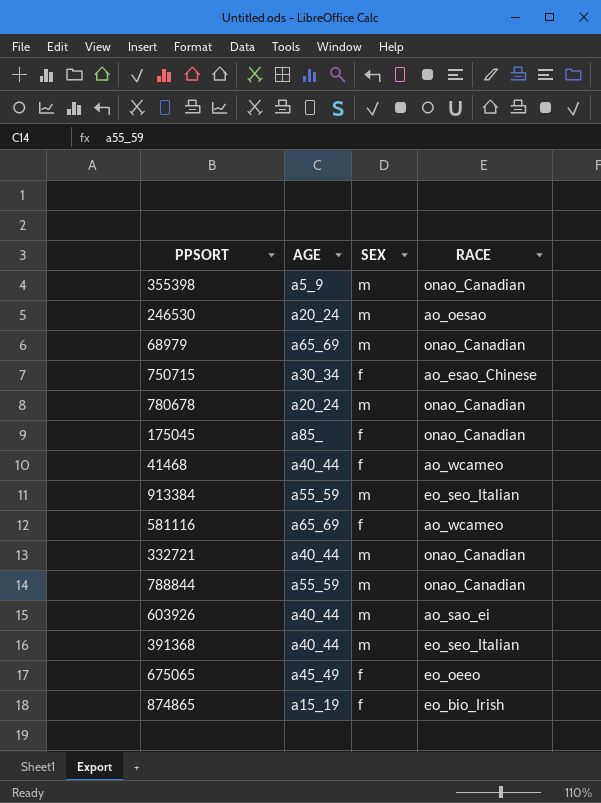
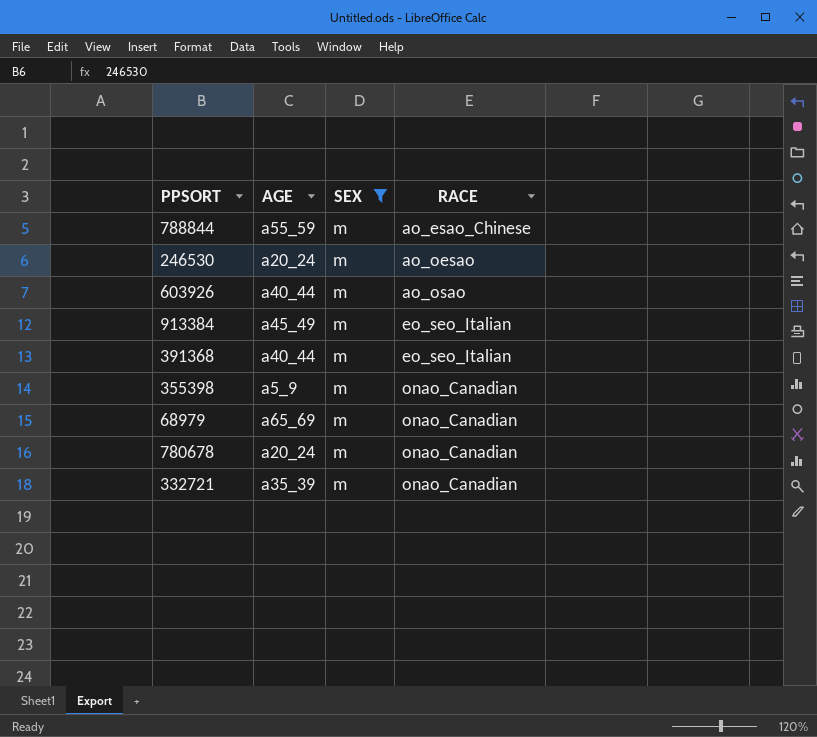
filter: none -> SEX = m
row order: none -> RACE ascending
788844 | RACE: onao_Canadian -> ao_esao_Chinese
603926 | RACE: ao_sao_ei -> ao_osao
913384 | AGE: a55_59 -> a45_49
332721 | AGE: a40_44 -> a35_39

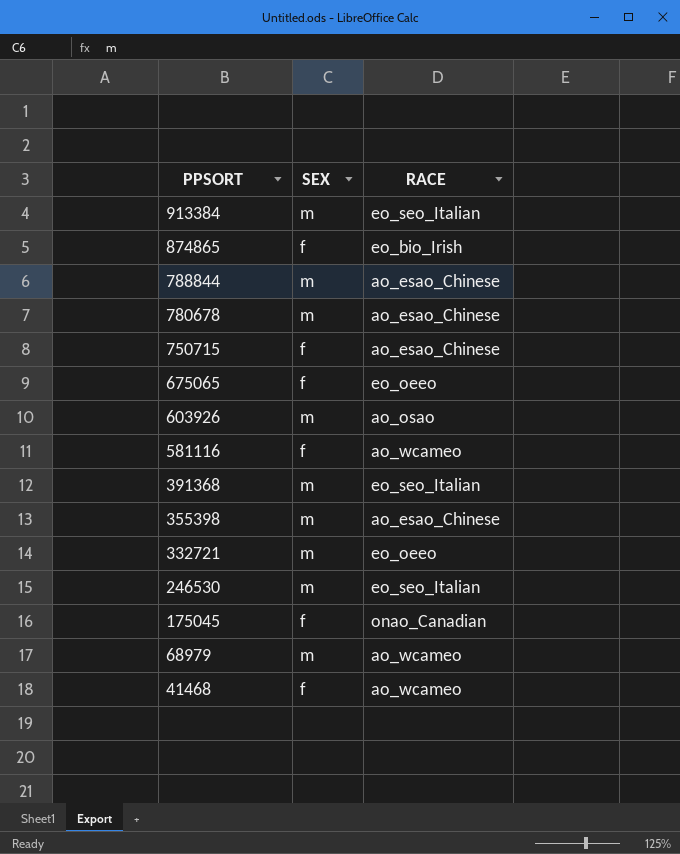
filter: SEX = m -> none
row order: RACE ascending -> PPSORT descending
column AGE | position: 2 -> none
780678 | RACE: onao_Canadian -> ao_esao_Chinese
355398 | RACE: onao_Canadian -> ao_esao_Chinese
332721 | RACE: onao_Canadian -> eo_oeeo
246530 | RACE: ao_oesao -> eo_seo_Italian
68979 | RACE: onao_Canadian -> ao_wcameo

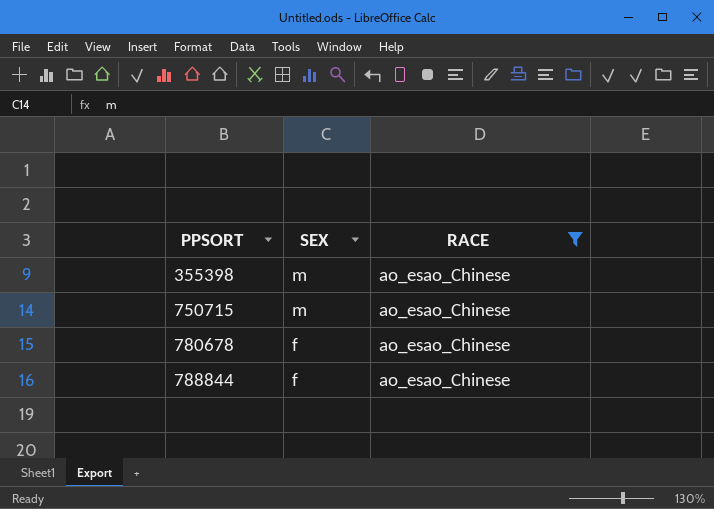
filter: none -> RACE = ao_esao_Chinese
row order: PPSORT descending -> PPSORT ascending
750715 | SEX: f -> m
780678 | SEX: m -> f
788844 | SEX: m -> f

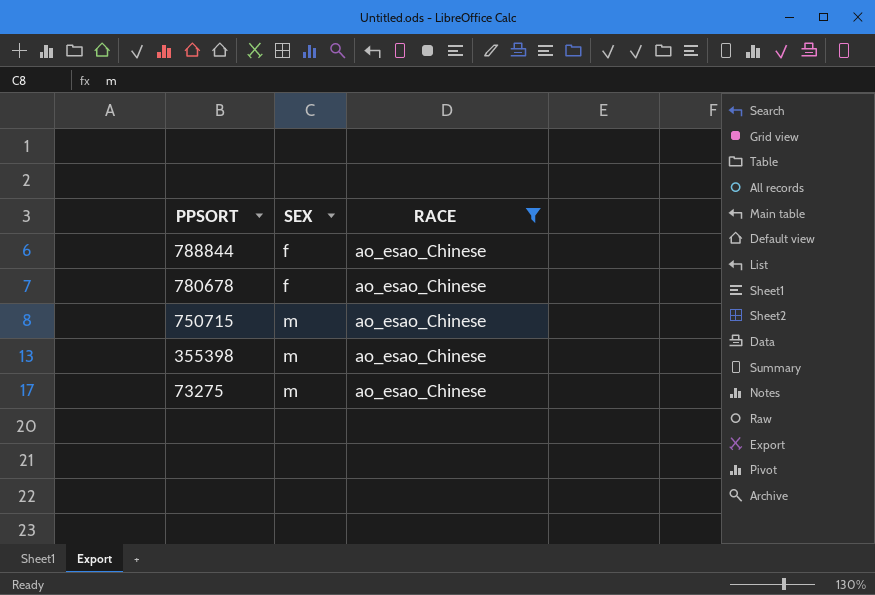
row order: PPSORT ascending -> PPSORT descending
row 73275: none -> m | ao_esao_Chinese

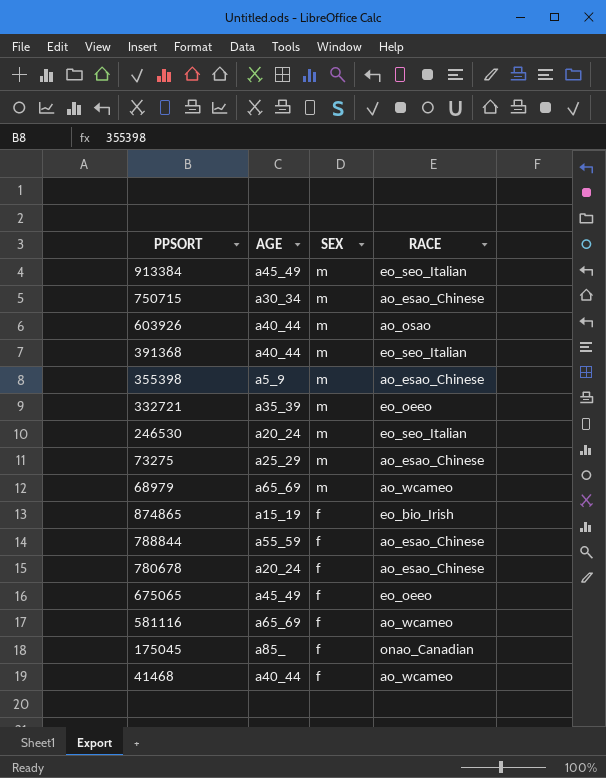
filter: RACE = ao_esao_Chinese -> none
row order: PPSORT descending -> SEX descending
column AGE | position: none -> 2

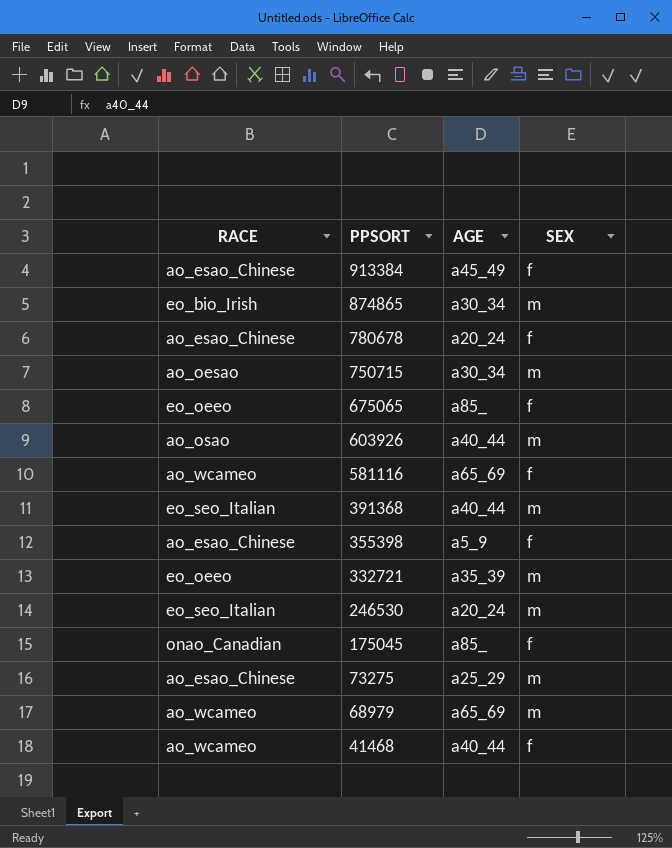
row order: SEX descending -> PPSORT descending
column RACE | position: 4 -> 1
row 788844: a55_59 | f | ao_esao_Chinese -> none
913384 | RACE: eo_seo_Italian -> ao_esao_Chinese
913384 | SEX: m -> f
874865 | AGE: a15_19 -> a30_34
874865 | SEX: f -> m
750715 | RACE: ao_esao_Chinese -> ao_oesao
675065 | AGE: a45_49 -> a85_
355398 | SEX: m -> f

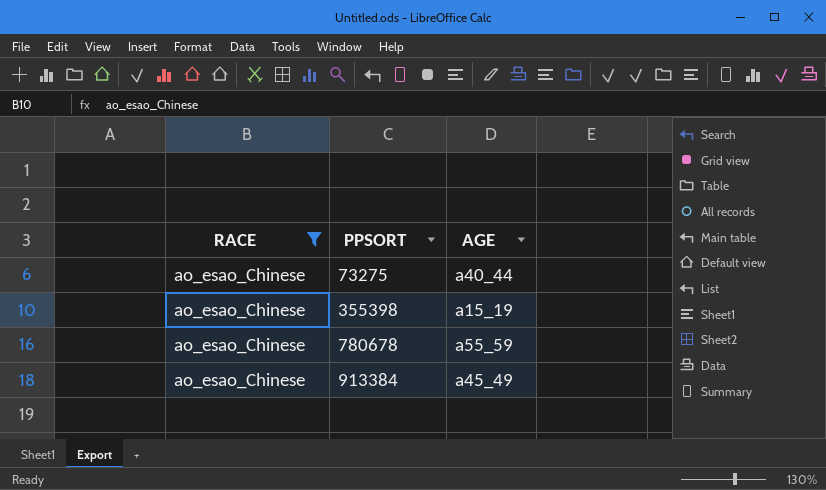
filter: none -> RACE = ao_esao_Chinese
row order: PPSORT descending -> PPSORT ascending
column SEX | position: 4 -> none
73275 | AGE: a25_29 -> a40_44
355398 | AGE: a5_9 -> a15_19
780678 | AGE: a20_24 -> a55_59

